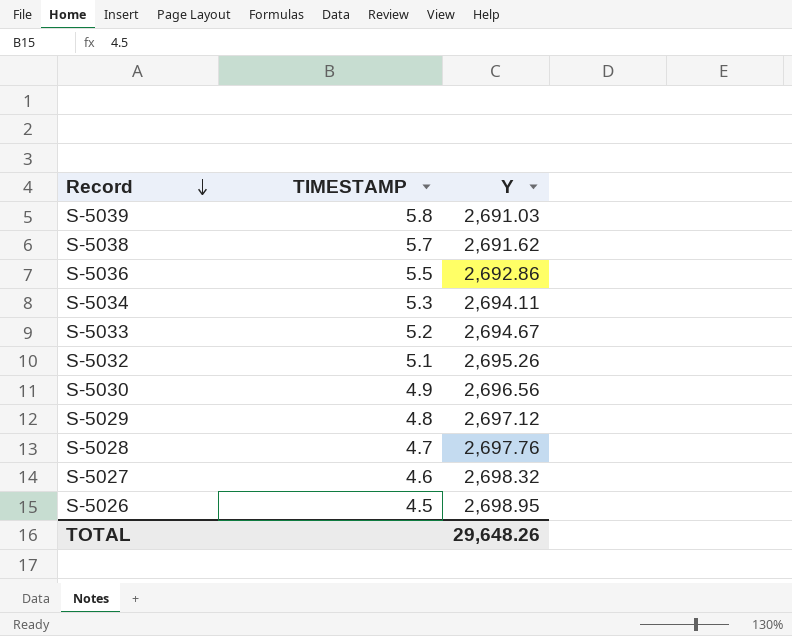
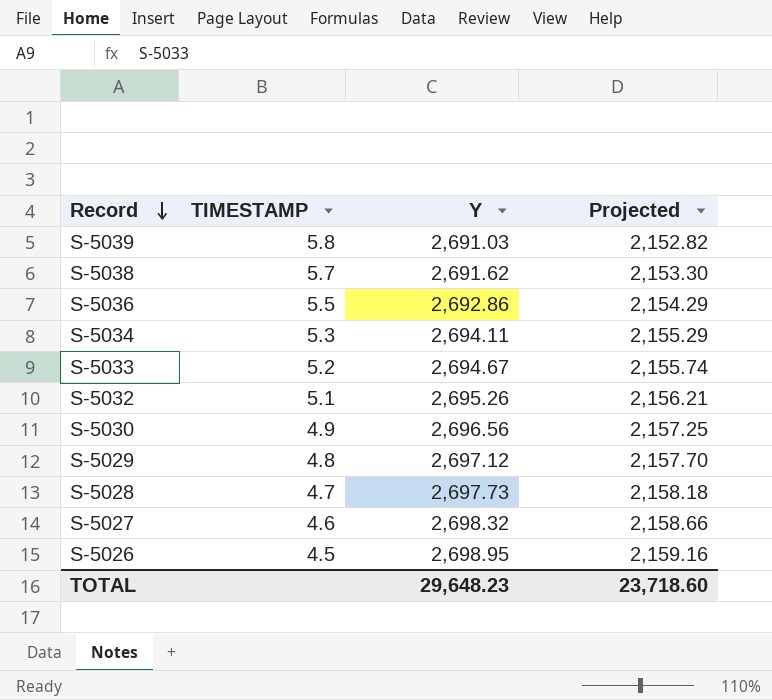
column Projected | formula: none -> [Y] * 0.8
S-5028 | Y: 2,697.76 -> 2,697.73
TOTAL | Y: 29,648.26 -> 29,648.23

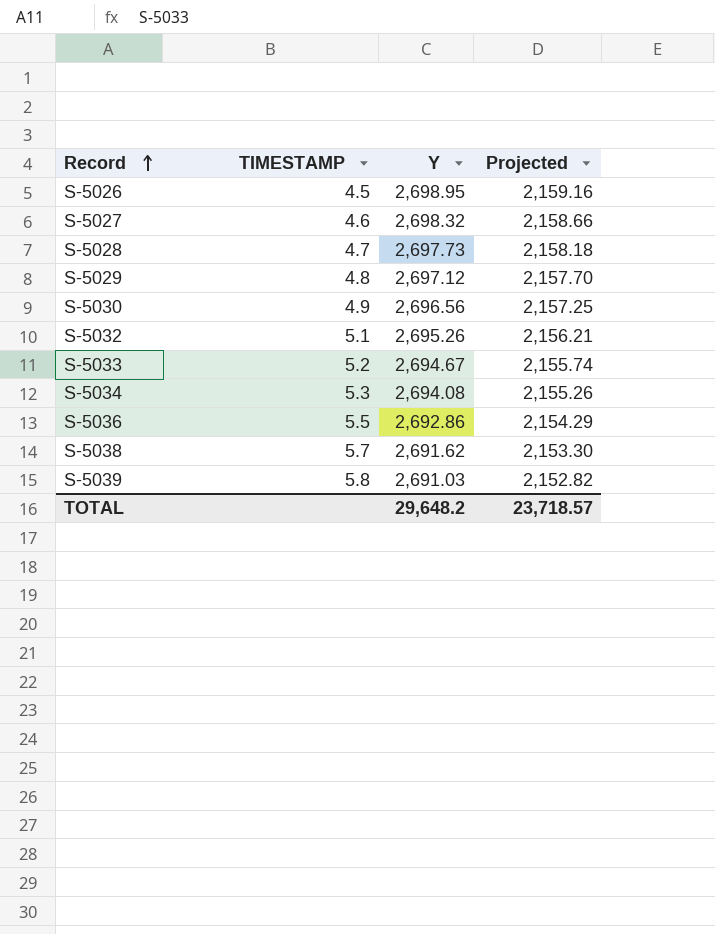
row order: Record descending -> Record ascending
S-5034 | Y: 2,694.11 -> 2,694.08
S-5034 | Projected: 2,155.29 -> 2,155.26
TOTAL | Y: 29,648.23 -> 29,648.2
TOTAL | Projected: 23,718.60 -> 23,718.57

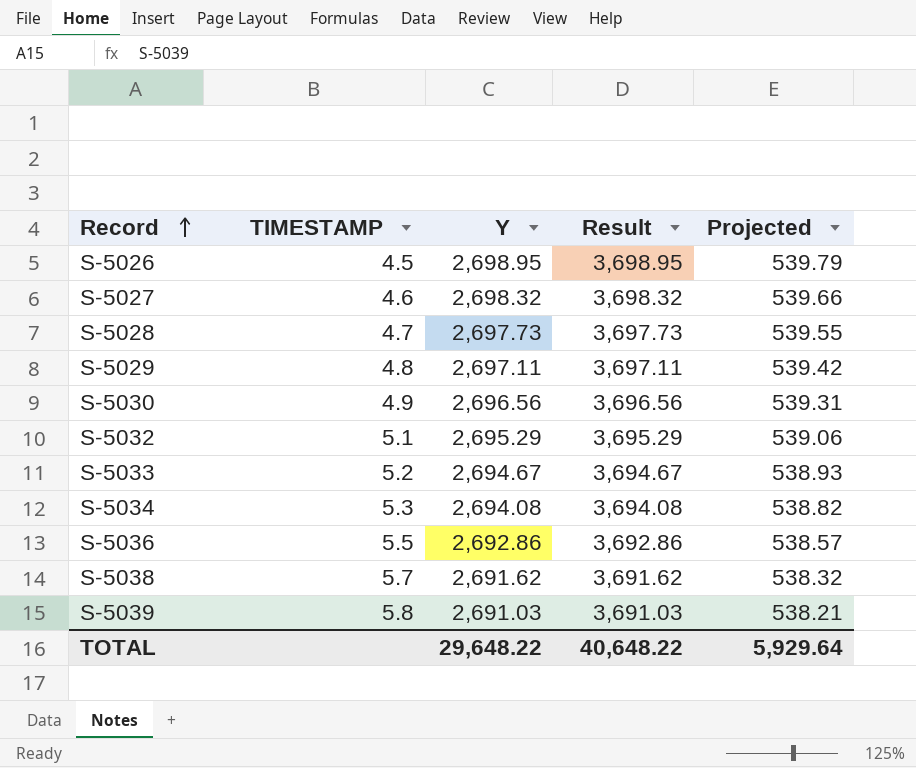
column Result | formula: none -> [Y] + 1000
column Projected | formula: [Y] * 0.8 -> [Y] * 0.2
S-5029 | Y: 2,697.12 -> 2,697.11
S-5032 | Y: 2,695.26 -> 2,695.29
TOTAL | Y: 29,648.2 -> 29,648.22
TOTAL | Projected: 23,718.57 -> 5,929.64

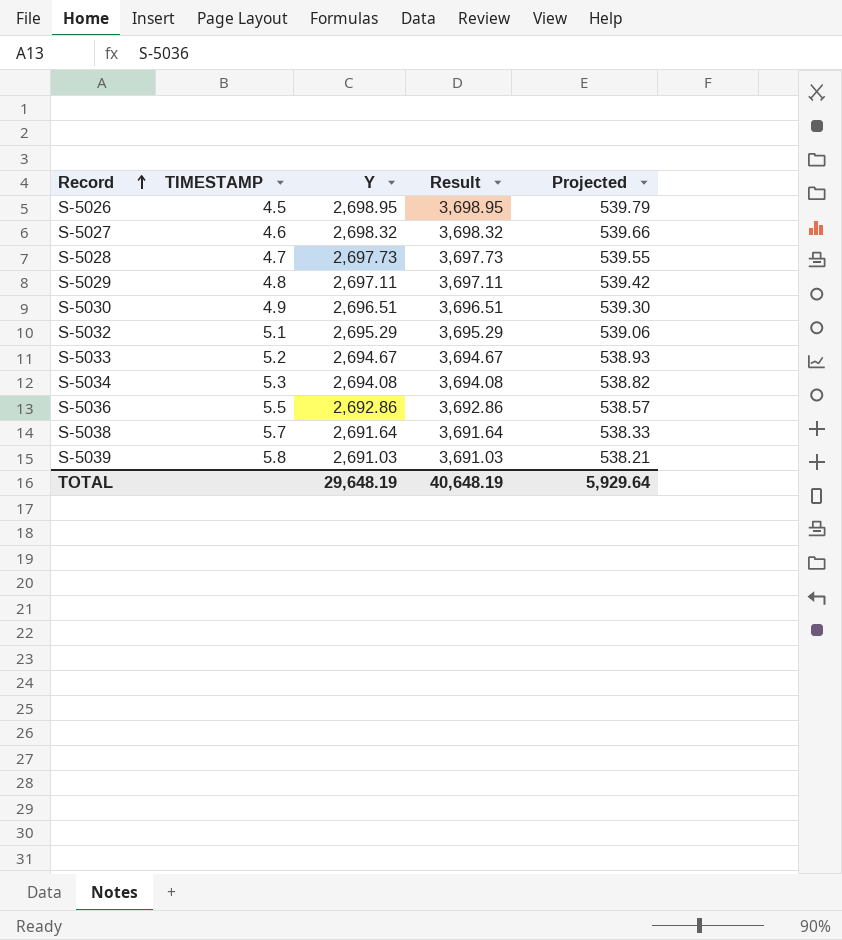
S-5030 | Y: 2,696.56 -> 2,696.51
S-5030 | Result: 3,696.56 -> 3,696.51
S-5030 | Projected: 539.31 -> 539.30
S-5038 | Y: 2,691.62 -> 2,691.64
S-5038 | Result: 3,691.62 -> 3,691.64
S-5038 | Projected: 538.32 -> 538.33
TOTAL | Y: 29,648.22 -> 29,648.19
TOTAL | Result: 40,648.22 -> 40,648.19

